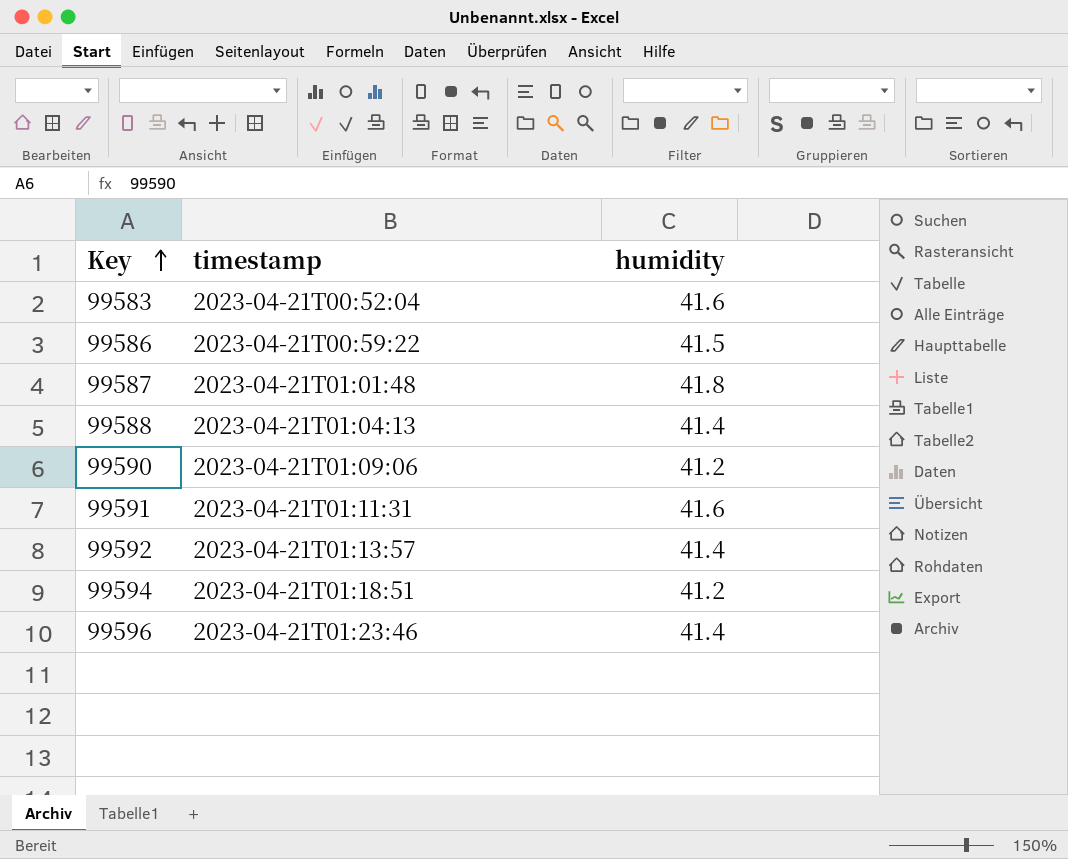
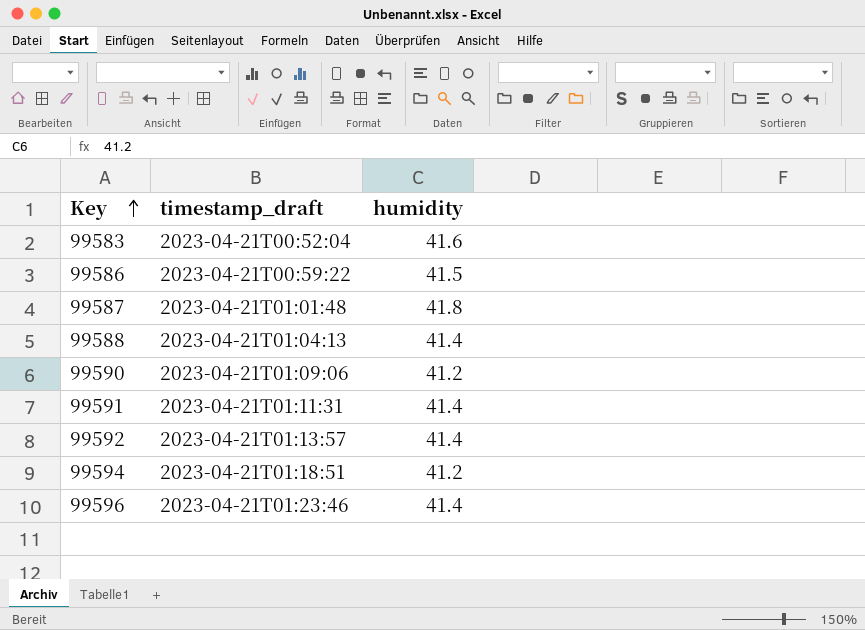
column name: timestamp -> timestamp_draft
99591 | humidity: 41.6 -> 41.4

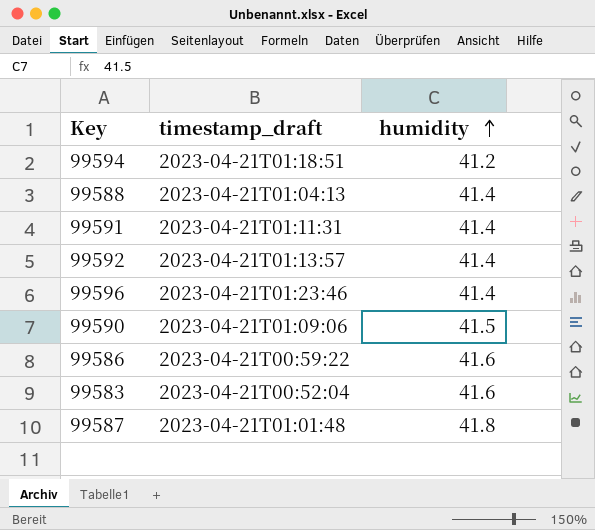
row order: Key ascending -> humidity ascending
99590 | humidity: 41.2 -> 41.5
99586 | humidity: 41.5 -> 41.6

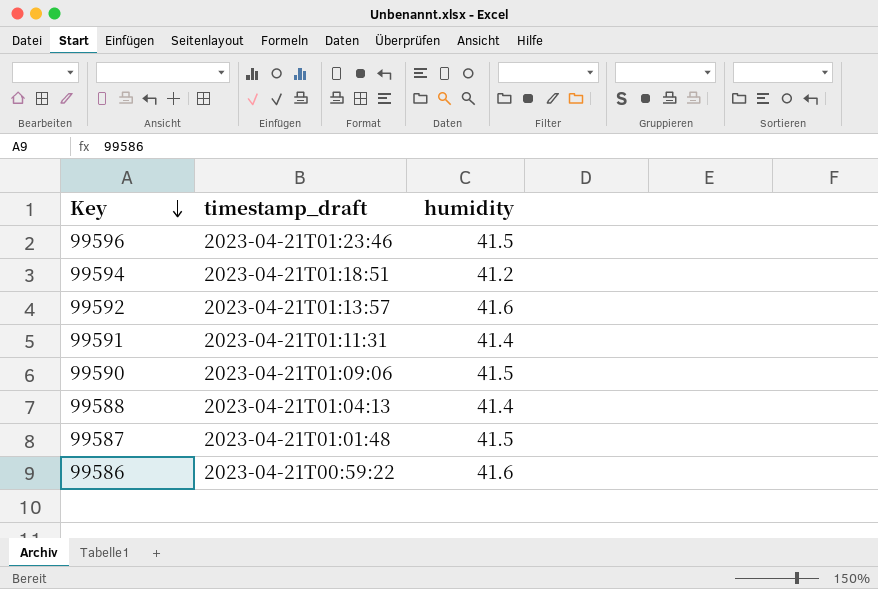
row order: humidity ascending -> Key descending
row 99583: 2023-04-21T00:52:04 | 41.6 -> none
99596 | humidity: 41.4 -> 41.5
99592 | humidity: 41.4 -> 41.6
99587 | humidity: 41.8 -> 41.5

